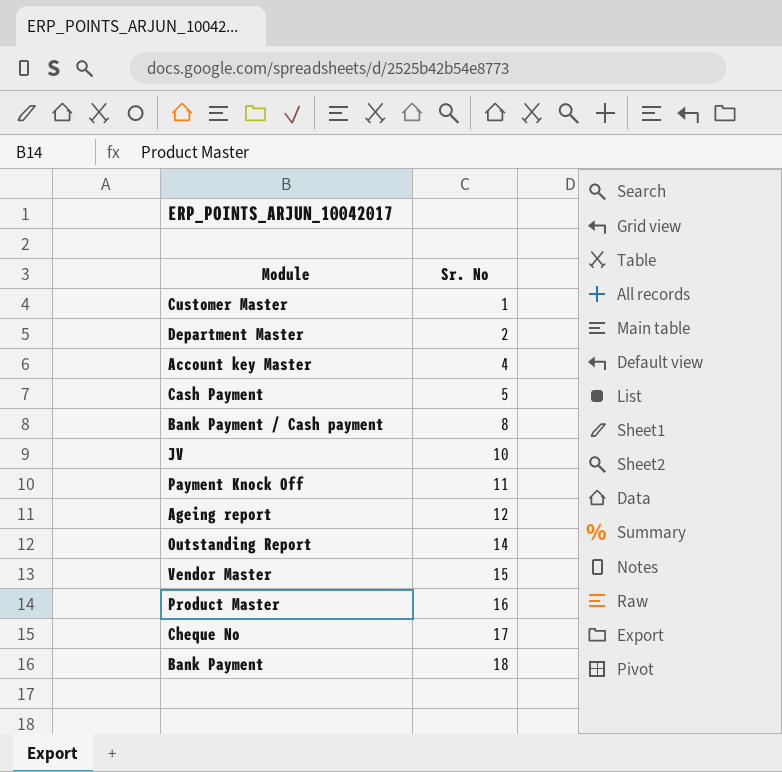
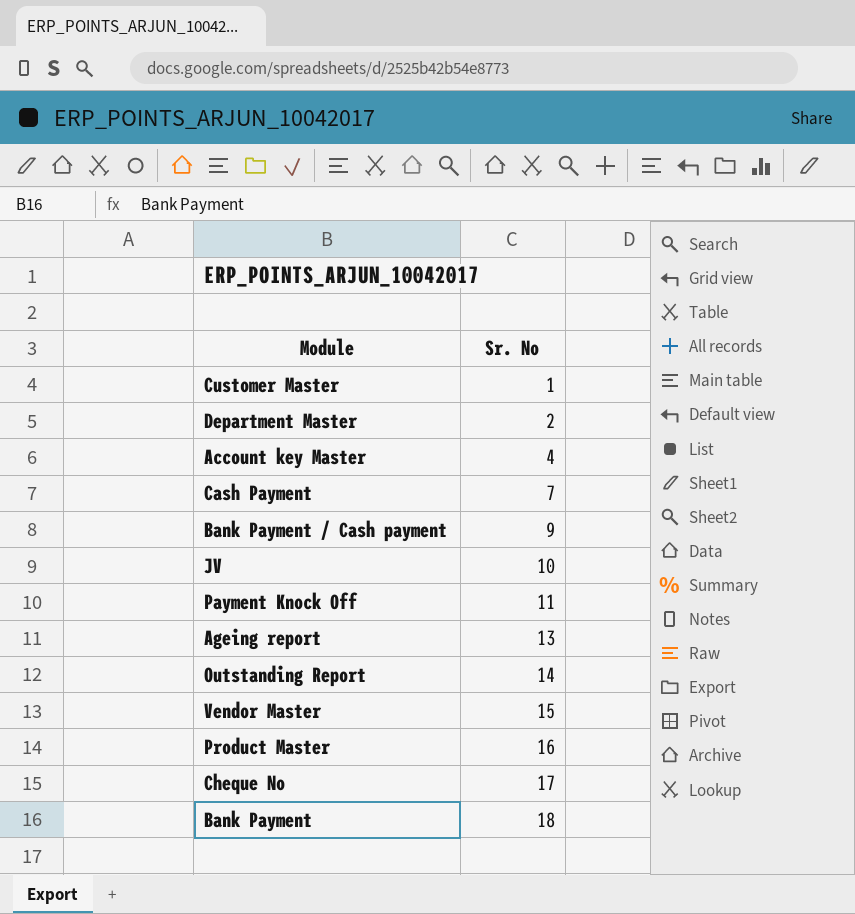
Cash Payment | Sr. No: 5 -> 7
Bank Payment / Cash payment | Sr. No: 8 -> 9
Ageing report | Sr. No: 12 -> 13

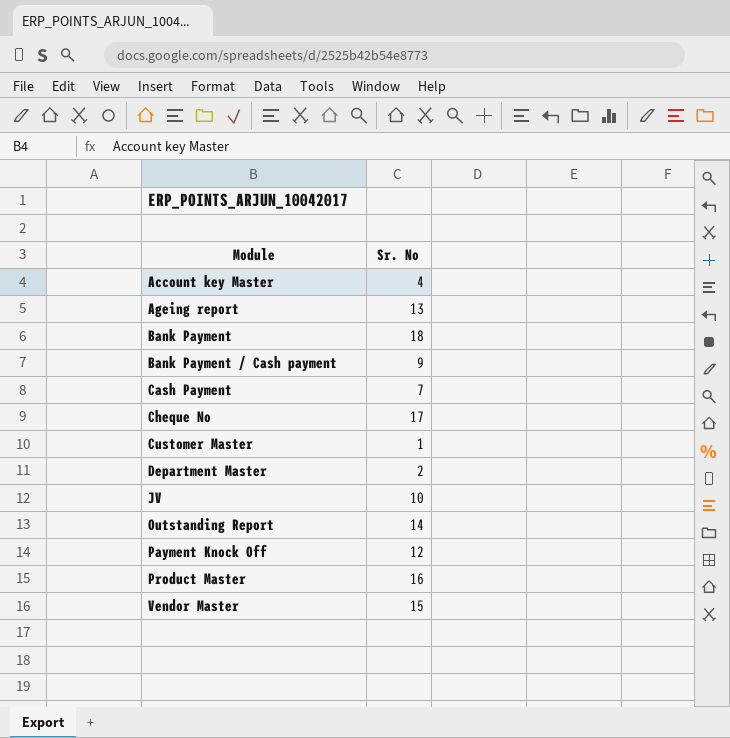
row order: Sr. No ascending -> Module ascending
Payment Knock Off | Sr. No: 11 -> 12

